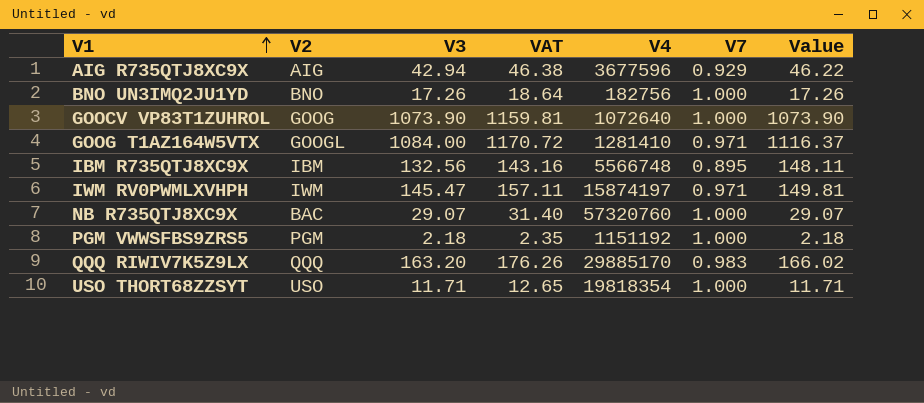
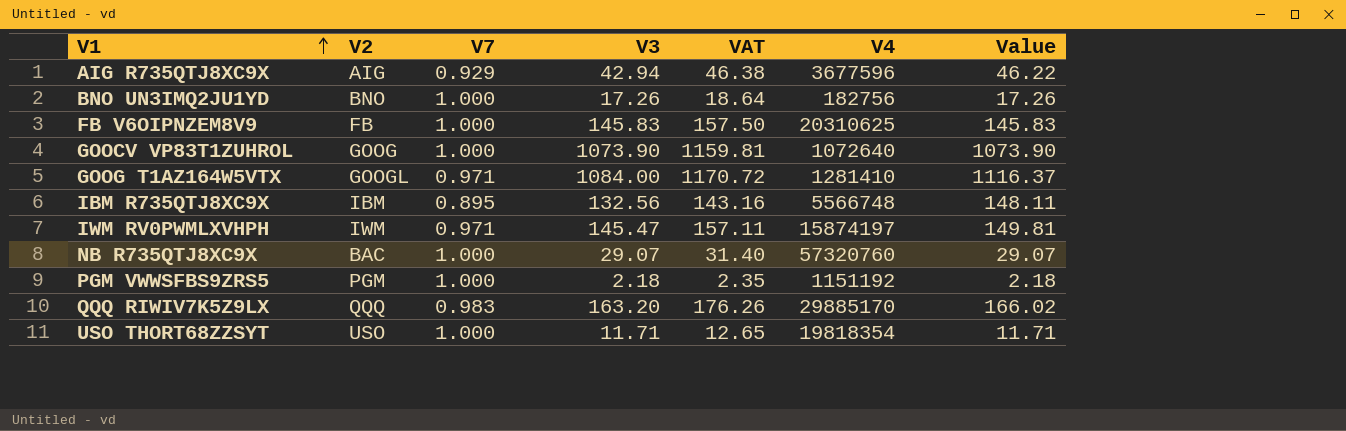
column V7 | position: 6 -> 3
row FB V6OIPNZEM8V9: none -> FB | 1.000 | 145.83 | 157.50 | 20310625 | 145.83

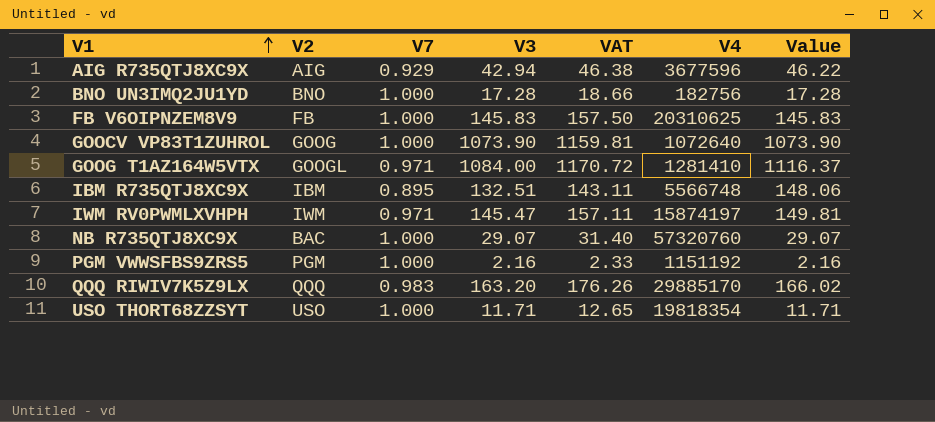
BNO UN3IMQ2JU1YD | V3: 17.26 -> 17.28
BNO UN3IMQ2JU1YD | VAT: 18.64 -> 18.66
BNO UN3IMQ2JU1YD | Value: 17.26 -> 17.28
IBM R735QTJ8XC9X | V3: 132.56 -> 132.51
IBM R735QTJ8XC9X | VAT: 143.16 -> 143.11
IBM R735QTJ8XC9X | Value: 148.11 -> 148.06
PGM VWWSFBS9ZRS5 | V3: 2.18 -> 2.16
PGM VWWSFBS9ZRS5 | VAT: 2.35 -> 2.33
PGM VWWSFBS9ZRS5 | Value: 2.18 -> 2.16

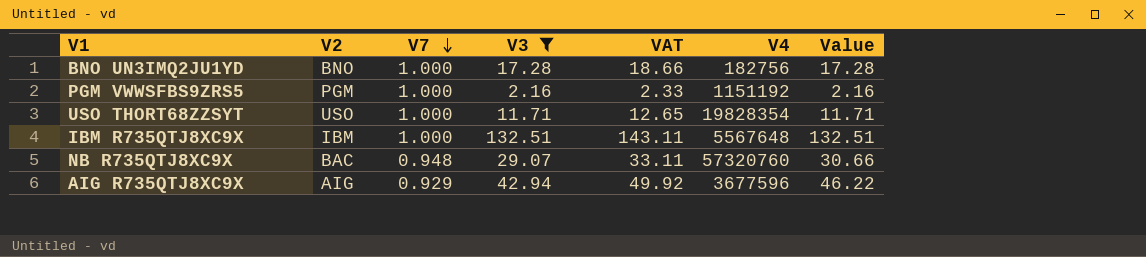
filter: none -> V3 <= 132.51
row order: V1 ascending -> V7 descending
column VAT | formula: [V3] * 1.08 -> [Value] * 1.08
USO THORT68ZZSYT | V4: 19818354 -> 19828354
IBM R735QTJ8XC9X | V7: 0.895 -> 1.000
IBM R735QTJ8XC9X | V4: 5566748 -> 5567648
IBM R735QTJ8XC9X | Value: 148.06 -> 132.51
NB R735QTJ8XC9X | V7: 1.000 -> 0.948
NB R735QTJ8XC9X | Value: 29.07 -> 30.66

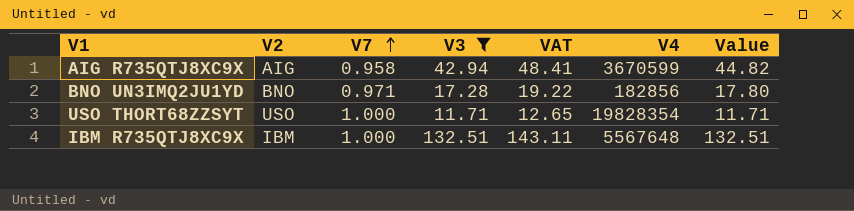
row order: V7 descending -> V7 ascending
row PGM VWWSFBS9ZRS5: PGM | 1.000 | 2.16 | 2.33 | 1151192 | 2.16 -> none
row NB R735QTJ8XC9X: BAC | 0.948 | 29.07 | 33.11 | 57320760 | 30.66 -> none
AIG R735QTJ8XC9X | V7: 0.929 -> 0.958
AIG R735QTJ8XC9X | VAT: 49.92 -> 48.41
AIG R735QTJ8XC9X | V4: 3677596 -> 3670599
AIG R735QTJ8XC9X | Value: 46.22 -> 44.82
BNO UN3IMQ2JU1YD | V7: 1.000 -> 0.971
BNO UN3IMQ2JU1YD | VAT: 18.66 -> 19.22
BNO UN3IMQ2JU1YD | V4: 182756 -> 182856
BNO UN3IMQ2JU1YD | Value: 17.28 -> 17.80

